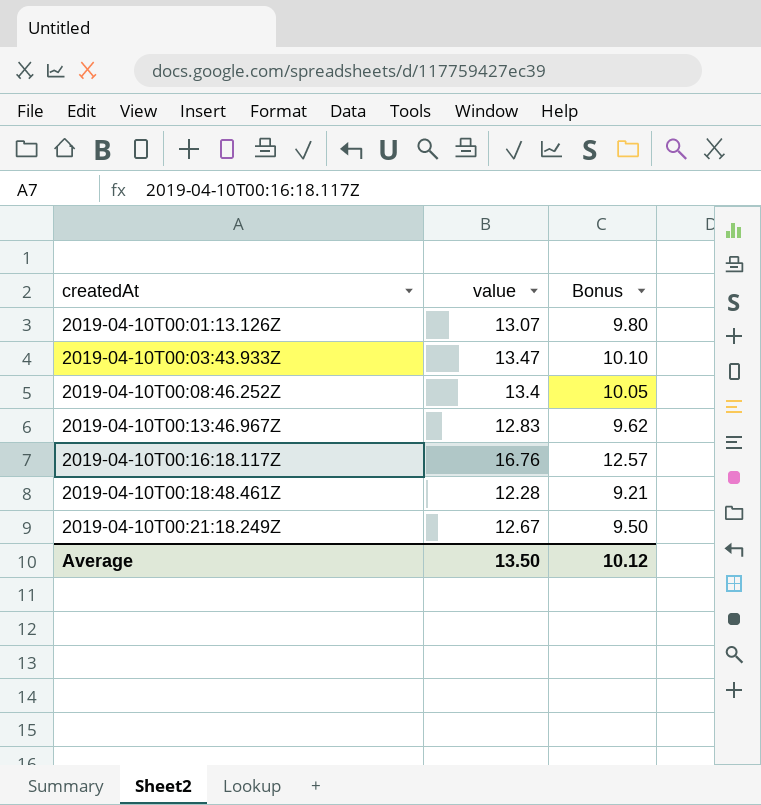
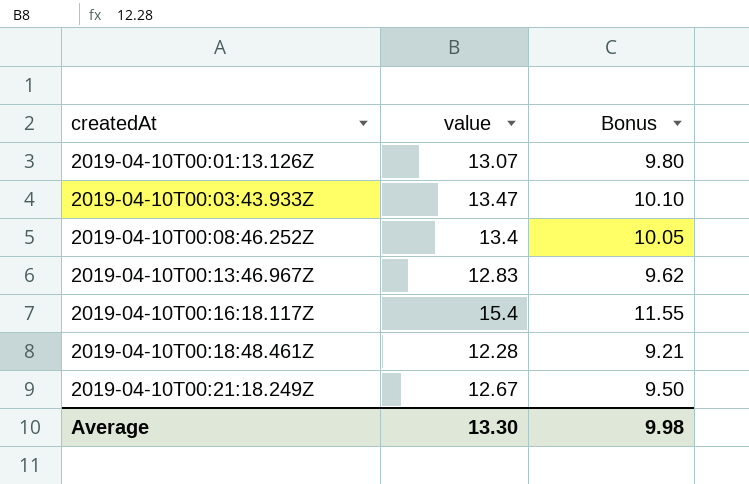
2019-04-10T00:16:18.117Z | value: 16.76 -> 15.4
2019-04-10T00:16:18.117Z | Bonus: 12.57 -> 11.55
Average | value: 13.50 -> 13.30
Average | Bonus: 10.12 -> 9.98

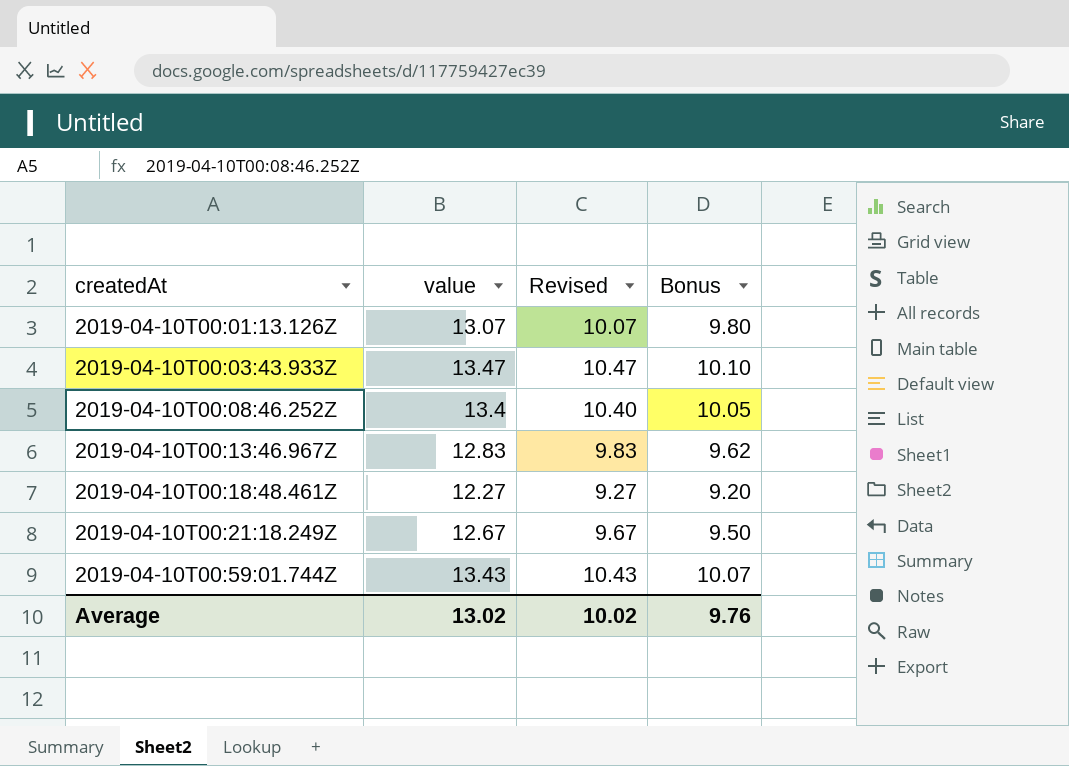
column Revised | formula: none -> [value] - 3
row 2019-04-10T00:16:18.117Z: 15.4 | 11.55 -> none
2019-04-10T00:18:48.461Z | value: 12.28 -> 12.27
2019-04-10T00:18:48.461Z | Bonus: 9.21 -> 9.20
row 2019-04-10T00:59:01.744Z: none -> 13.43 | 10.43 | 10.07
Average | value: 13.30 -> 13.02
Average | Bonus: 9.98 -> 9.76

